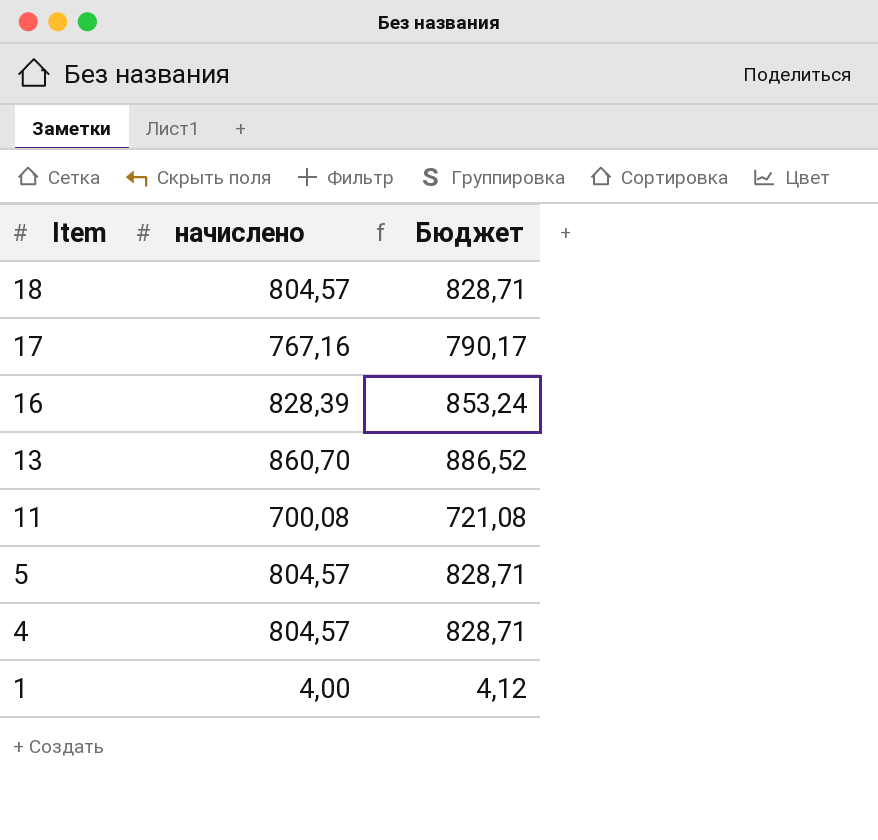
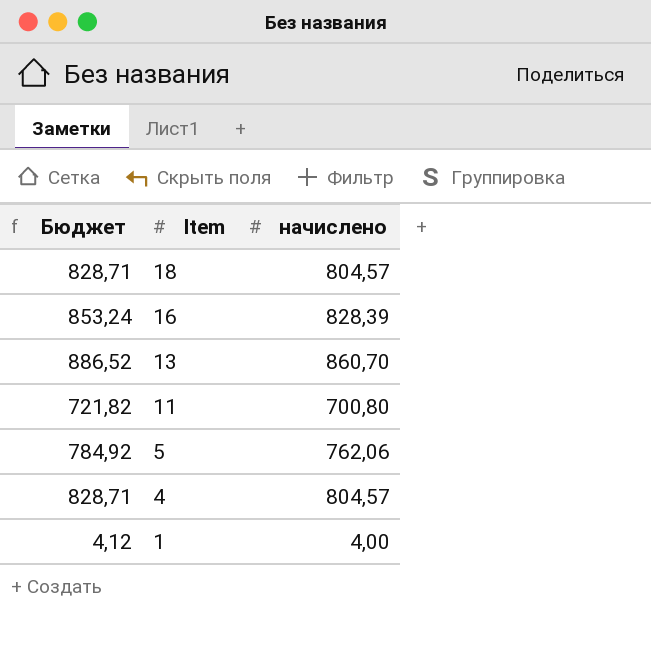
column Бюджет | position: 3 -> 1
row 17: 767,16 | 790,17 -> none
11 | Бюджет: 721,08 -> 721,82
11 | начислено: 700,08 -> 700,80
5 | Бюджет: 828,71 -> 784,92
5 | начислено: 804,57 -> 762,06

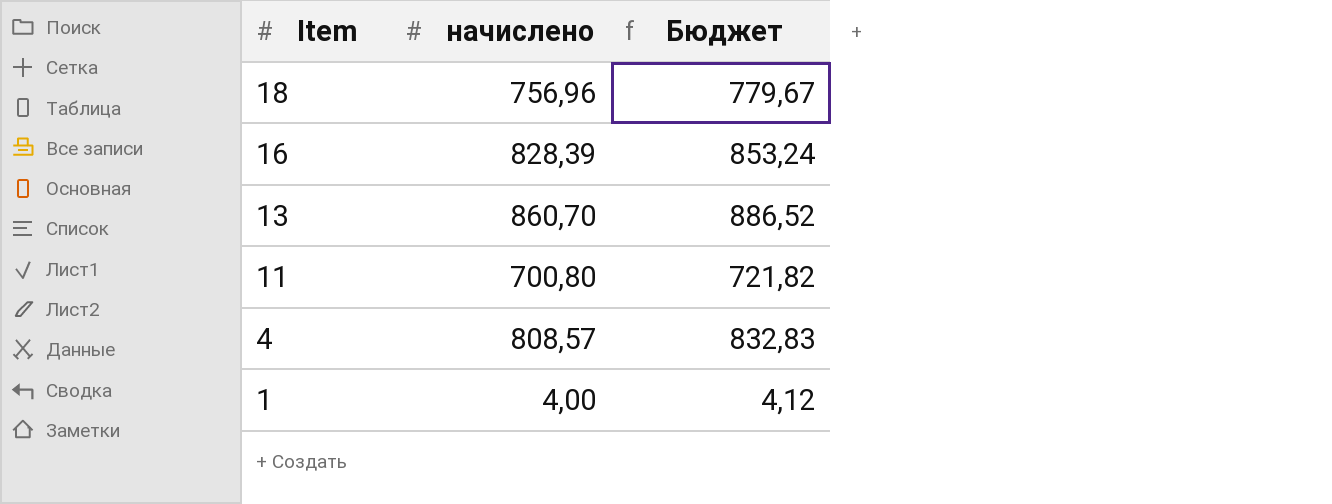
column Бюджет | position: 1 -> 3
row 5: 784,92 | 762,06 -> none
18 | начислено: 804,57 -> 756,96
18 | Бюджет: 828,71 -> 779,67
4 | начислено: 804,57 -> 808,57
4 | Бюджет: 828,71 -> 832,83

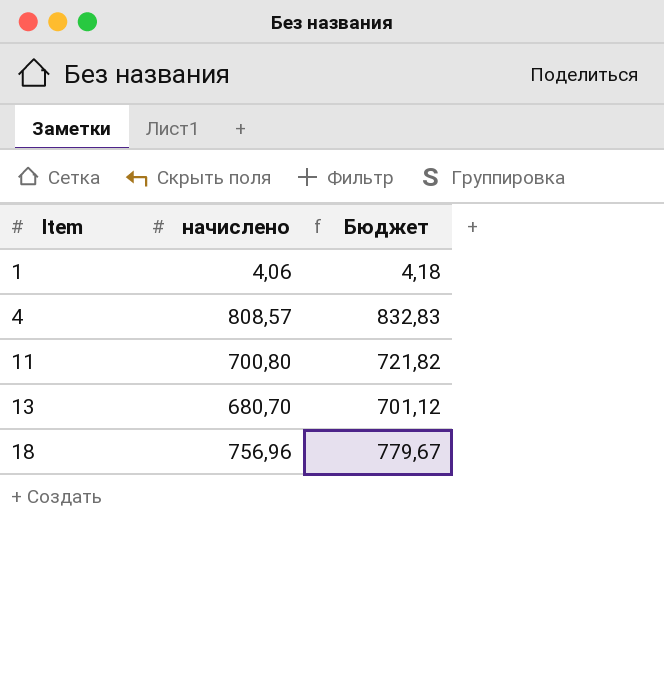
row order: Item descending -> Item ascending
row 16: 828,39 | 853,24 -> none
1 | начислено: 4,00 -> 4,06
1 | Бюджет: 4,12 -> 4,18
13 | начислено: 860,70 -> 680,70
13 | Бюджет: 886,52 -> 701,12

